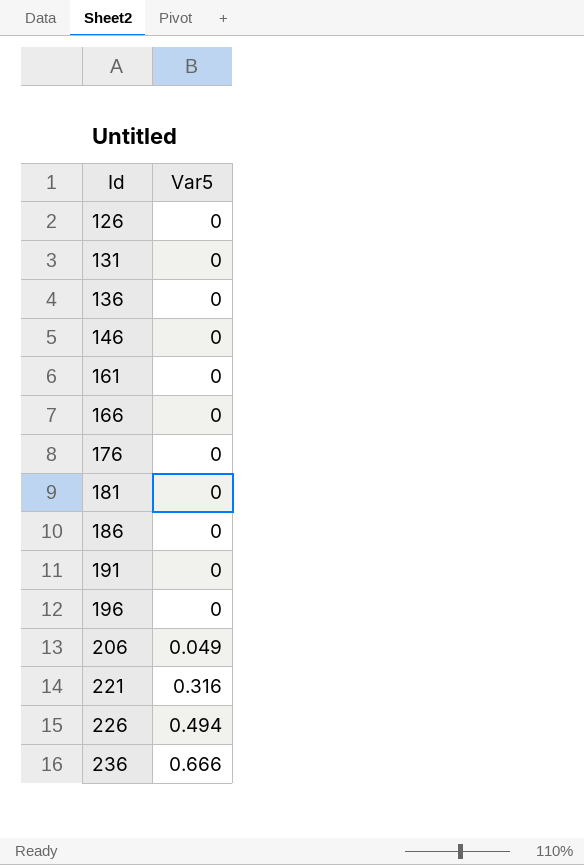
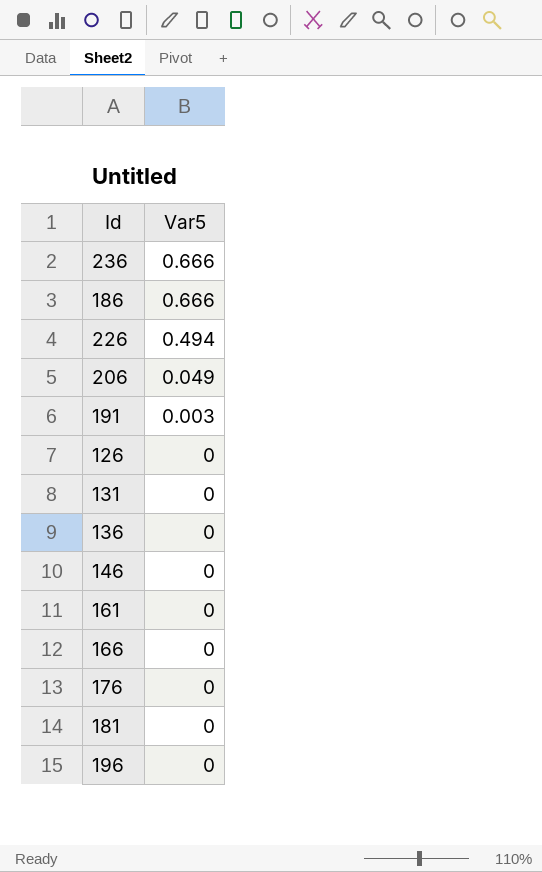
row order: Id ascending -> Var5 descending
row 221: 0.316 -> none
186 | Var5: 0 -> 0.666
191 | Var5: 0 -> 0.003

